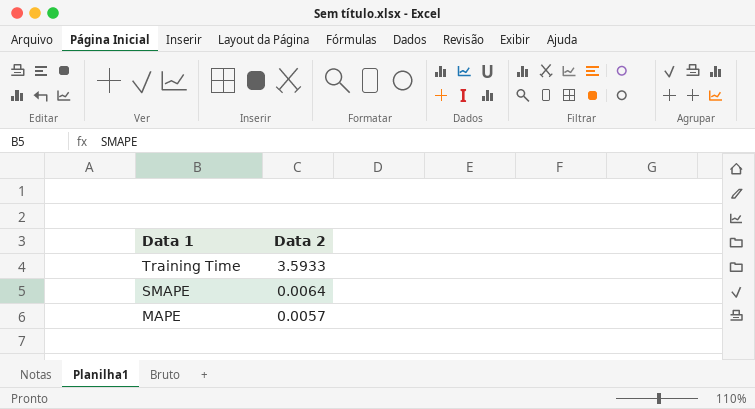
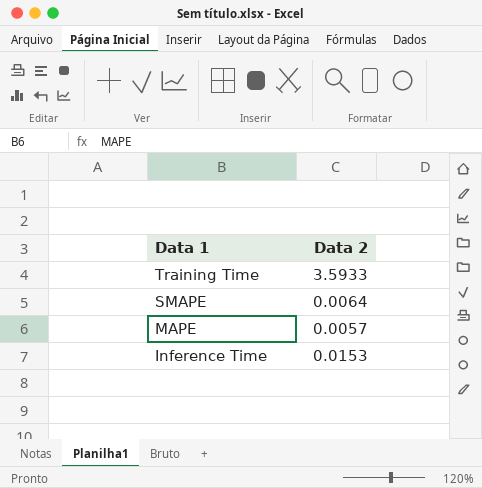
row Inference Time: none -> 0.0153

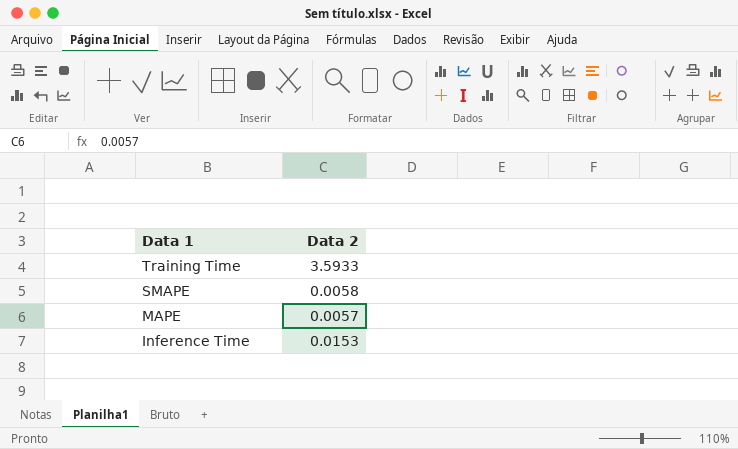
SMAPE | Data 2: 0.0064 -> 0.0058

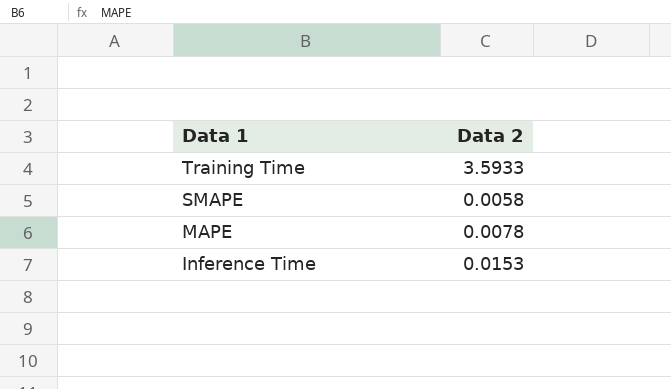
MAPE | Data 2: 0.0057 -> 0.0078

